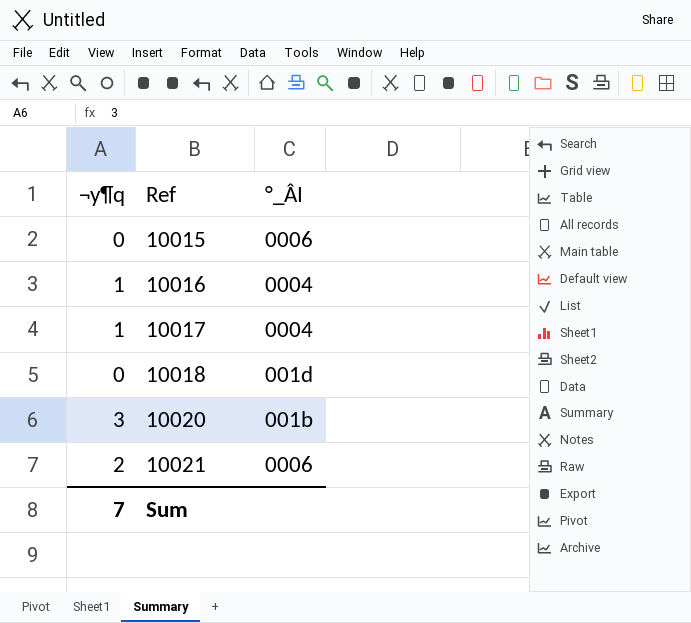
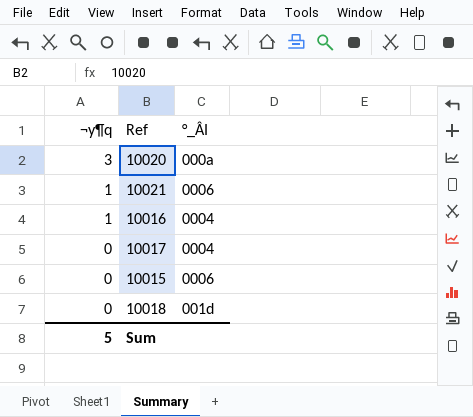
row order: Ref ascending -> ¬y¶q descending
10020 | °_ÂI: 001b -> 000a
10021 | ¬y¶q: 2 -> 1
10017 | ¬y¶q: 1 -> 0
Sum | ¬y¶q: 7 -> 5

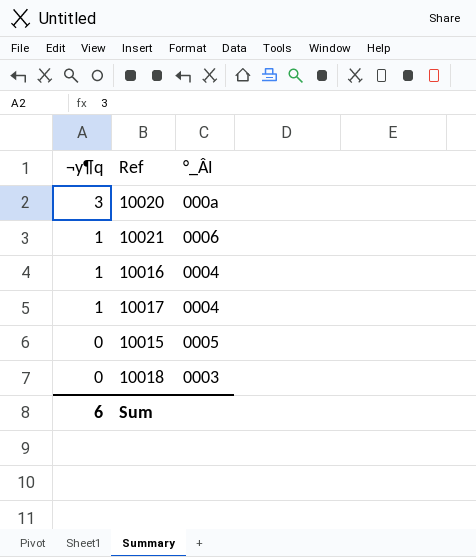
10017 | ¬y¶q: 0 -> 1
10015 | °_ÂI: 0006 -> 0005
10018 | °_ÂI: 001d -> 0003
Sum | ¬y¶q: 5 -> 6

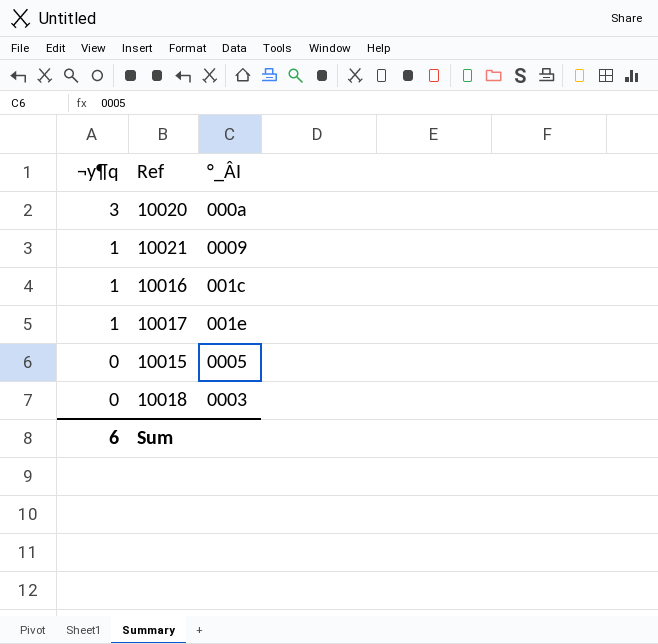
10021 | °_ÂI: 0006 -> 0009
10016 | °_ÂI: 0004 -> 001c
10017 | °_ÂI: 0004 -> 001e

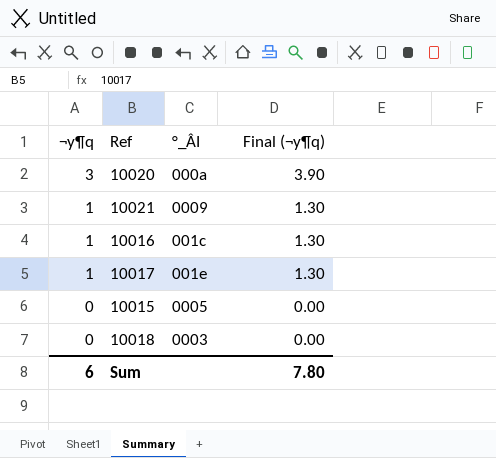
column Final (¬y¶q) | formula: none -> [¬y¶q] * 1.3

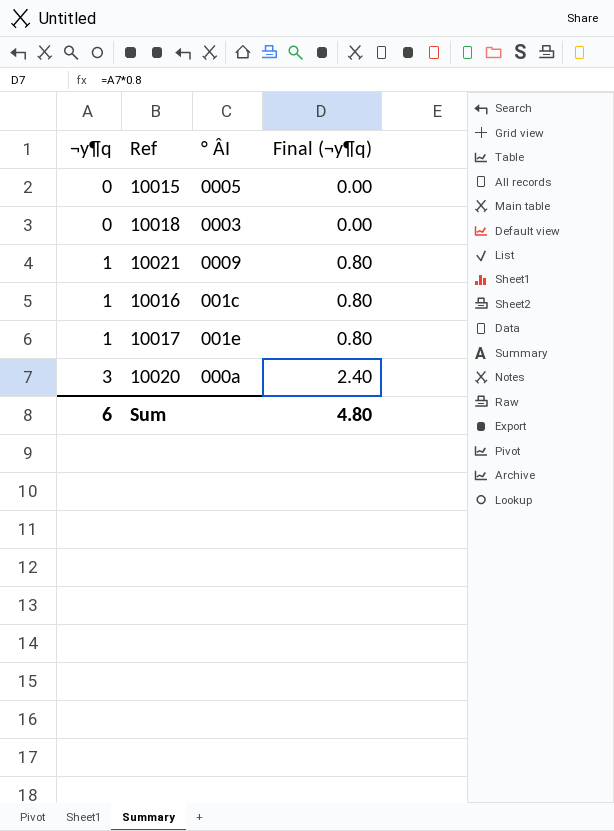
row order: ¬y¶q descending -> ¬y¶q ascending
column name: °_ÂI -> ° ÂI
column Final (¬y¶q) | formula: [¬y¶q] * 1.3 -> [¬y¶q] * 0.8
Sum | Final (¬y¶q): 7.80 -> 4.80

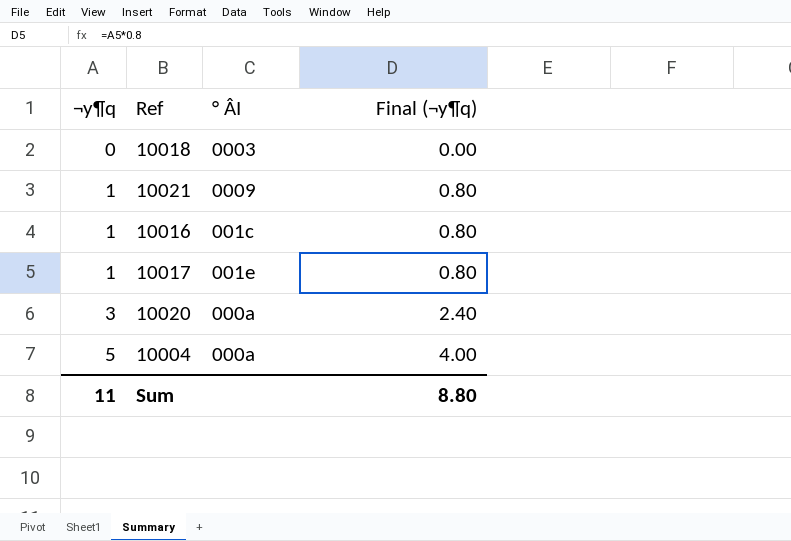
row 10015: 0 | 0005 | 0.00 -> none
row 10004: none -> 5 | 000a | 4.00
Sum | ¬y¶q: 6 -> 11
Sum | Final (¬y¶q): 4.80 -> 8.80

